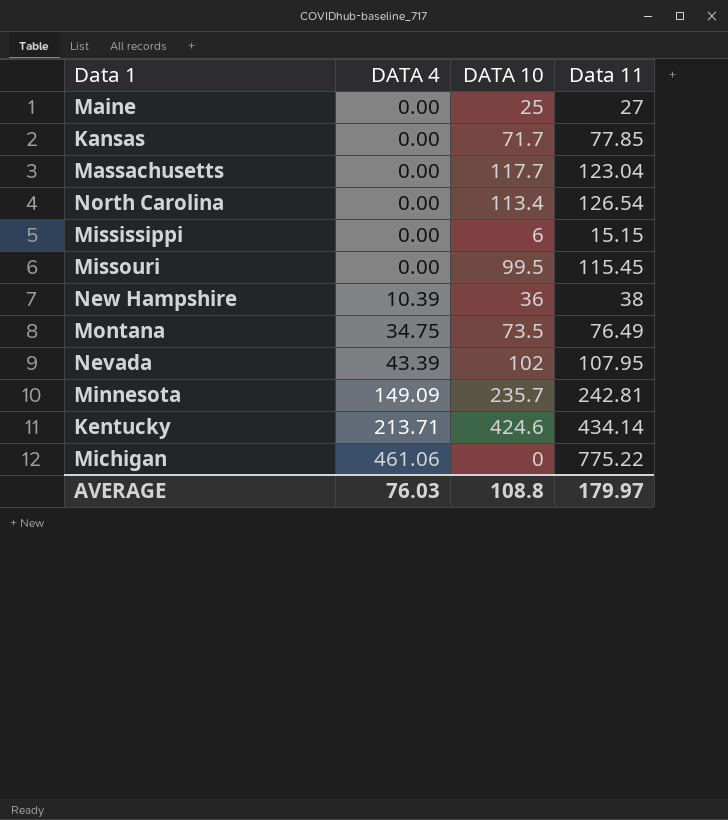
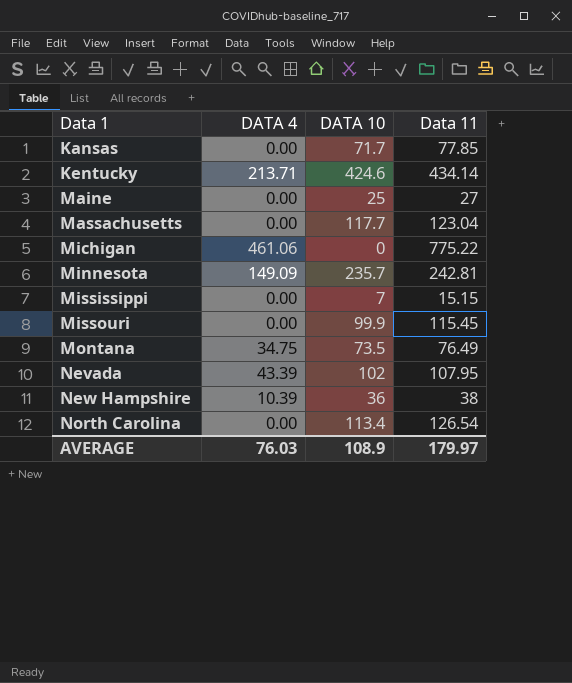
row order: DATA 4 ascending -> Data 1 ascending
Mississippi | DATA 10: 6 -> 7
Missouri | DATA 10: 99.5 -> 99.9
AVERAGE | DATA 10: 108.8 -> 108.9

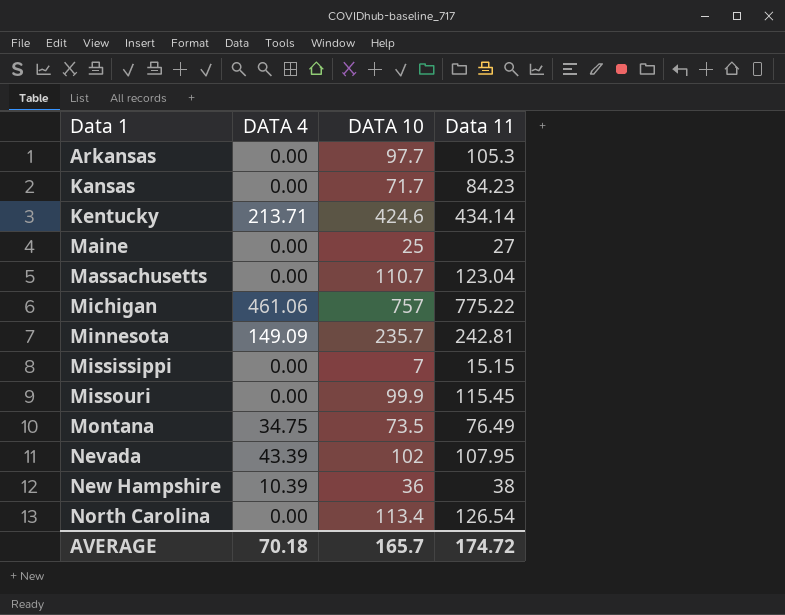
row Arkansas: none -> 0.00 | 97.7 | 105.3
Kansas | Data 11: 77.85 -> 84.23
Massachusetts | DATA 10: 117.7 -> 110.7
Michigan | DATA 10: 0 -> 757
AVERAGE | DATA 4: 76.03 -> 70.18
AVERAGE | DATA 10: 108.9 -> 165.7
AVERAGE | Data 11: 179.97 -> 174.72

